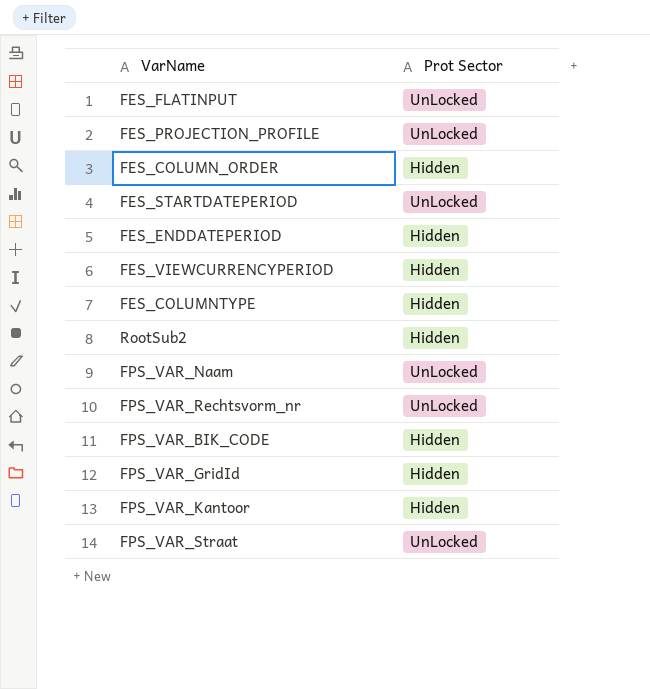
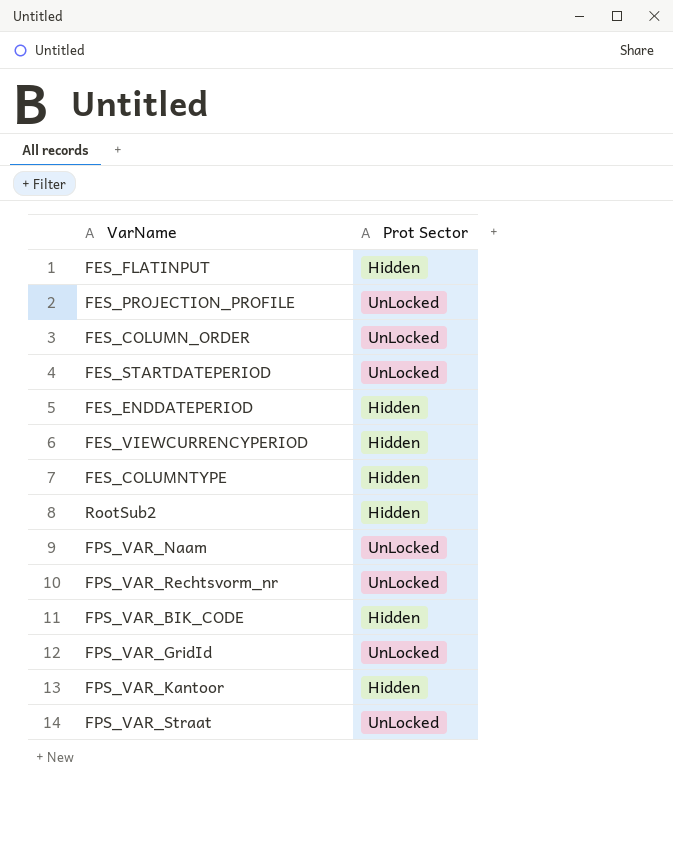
FES_FLATINPUT | Prot Sector: UnLocked -> Hidden
FES_COLUMN_ORDER | Prot Sector: Hidden -> UnLocked
FPS_VAR_GridId | Prot Sector: Hidden -> UnLocked

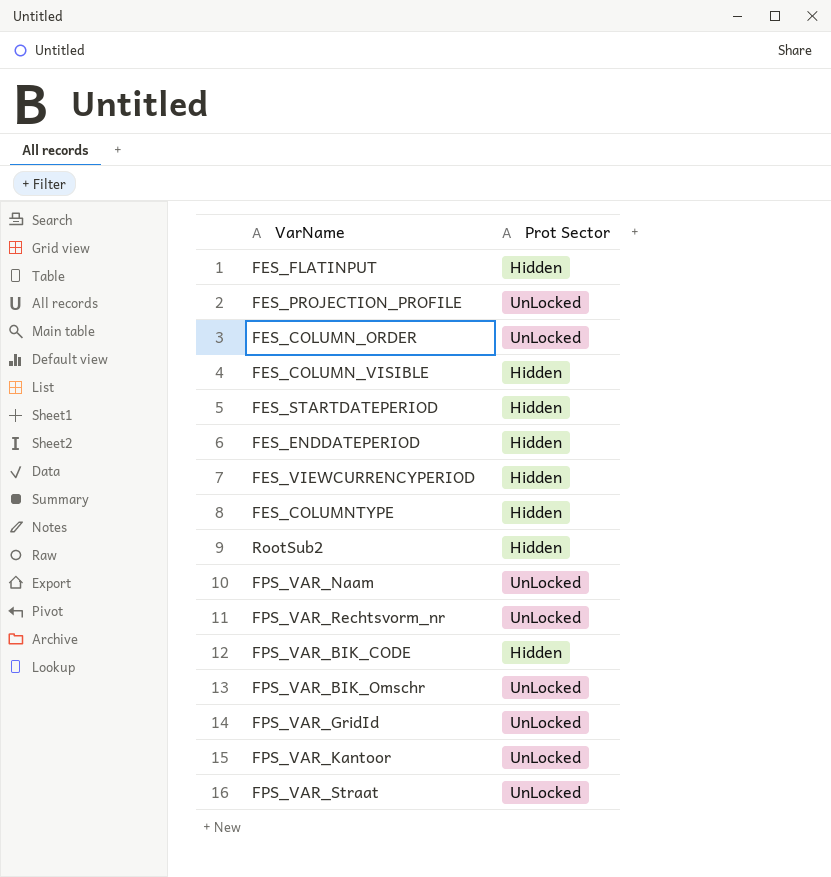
row FES_COLUMN_VISIBLE: none -> Hidden
FES_STARTDATEPERIOD | Prot Sector: UnLocked -> Hidden
row FPS_VAR_BIK_Omschr: none -> UnLocked
FPS_VAR_Kantoor | Prot Sector: Hidden -> UnLocked

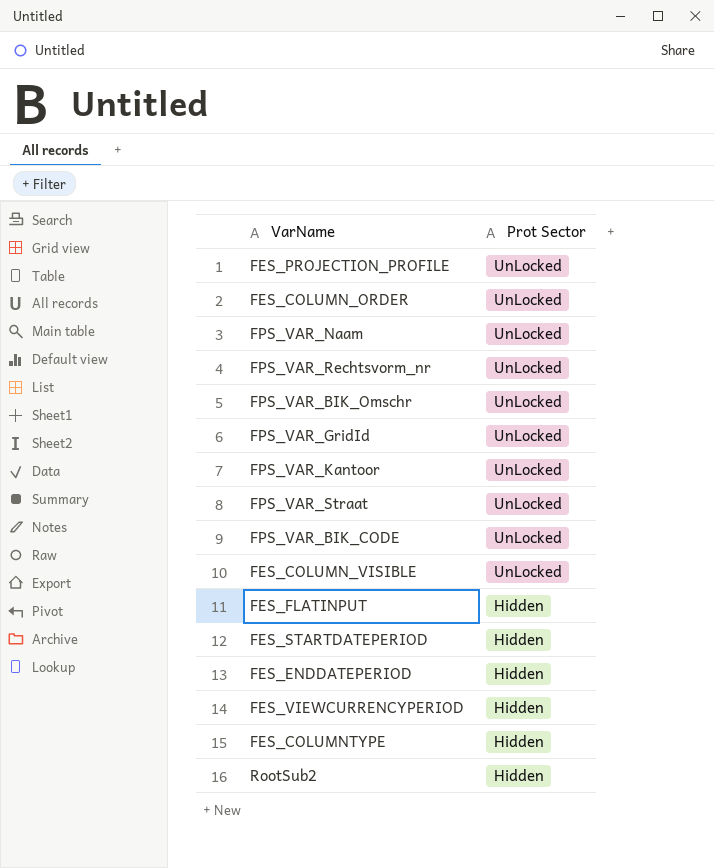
row order: none -> Prot Sector descending
FPS_VAR_BIK_CODE | Prot Sector: Hidden -> UnLocked
FES_COLUMN_VISIBLE | Prot Sector: Hidden -> UnLocked

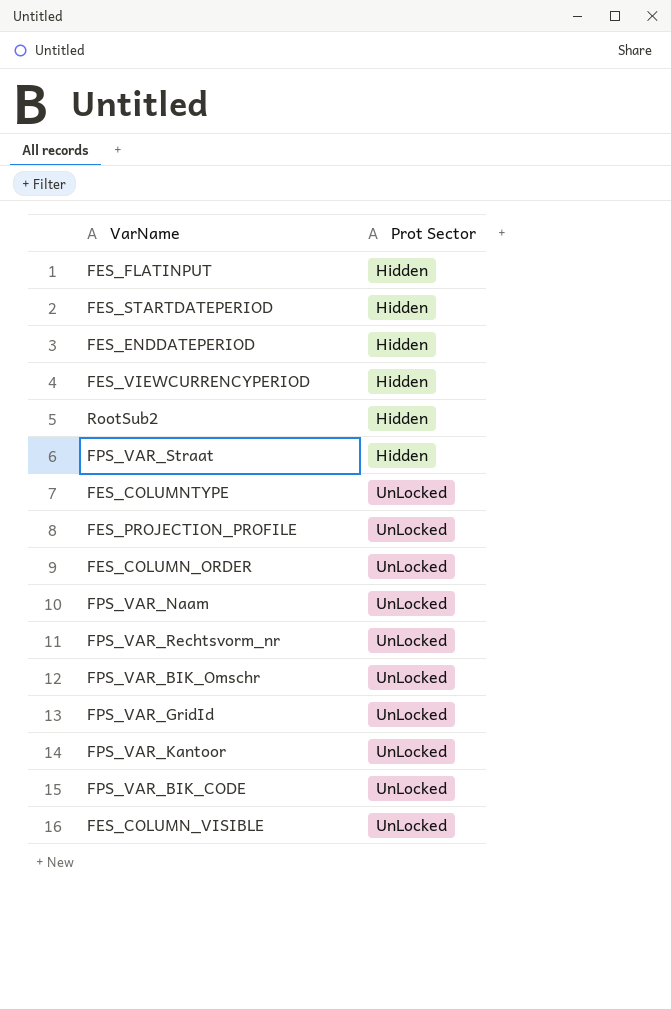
row order: Prot Sector descending -> Prot Sector ascending
FPS_VAR_Straat | Prot Sector: UnLocked -> Hidden
FES_COLUMNTYPE | Prot Sector: Hidden -> UnLocked

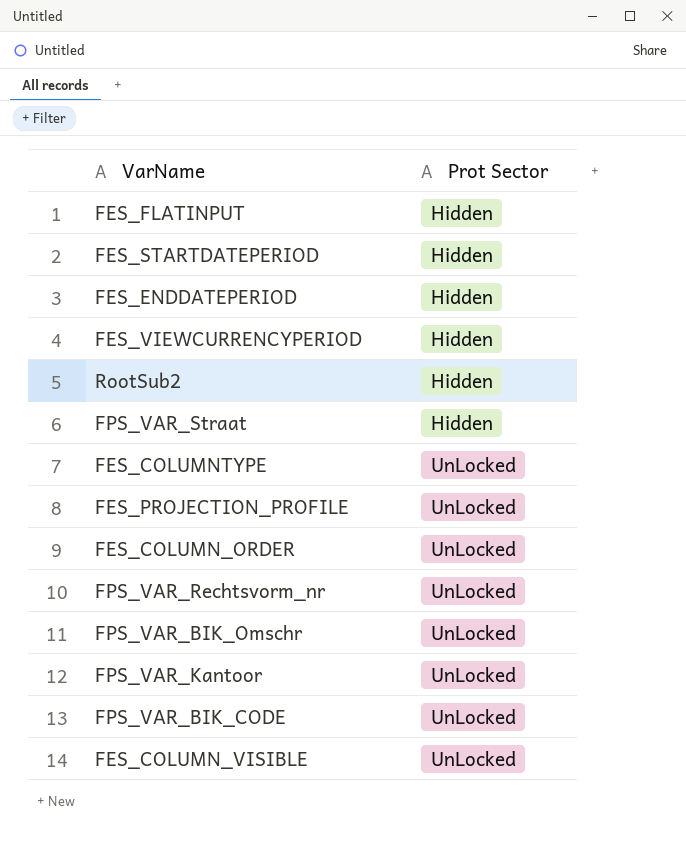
row FPS_VAR_Naam: UnLocked -> none
row FPS_VAR_GridId: UnLocked -> none

